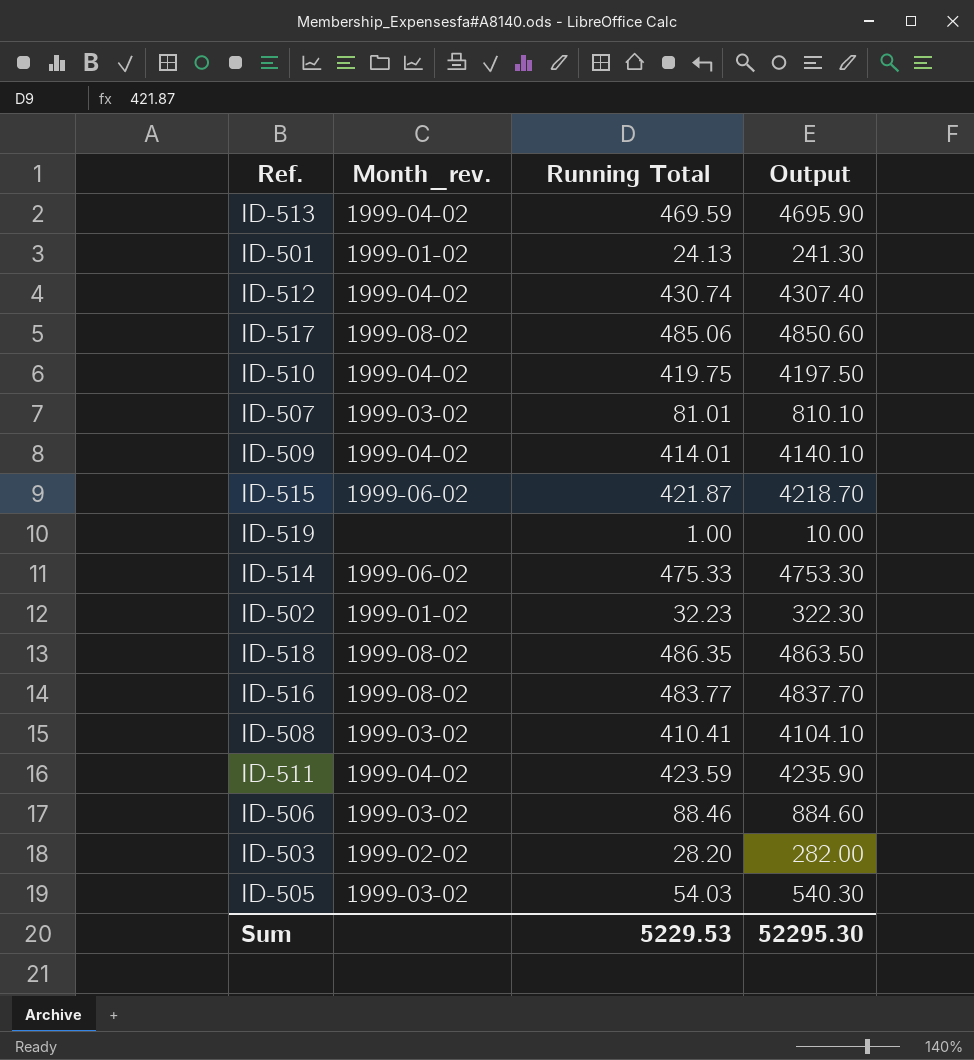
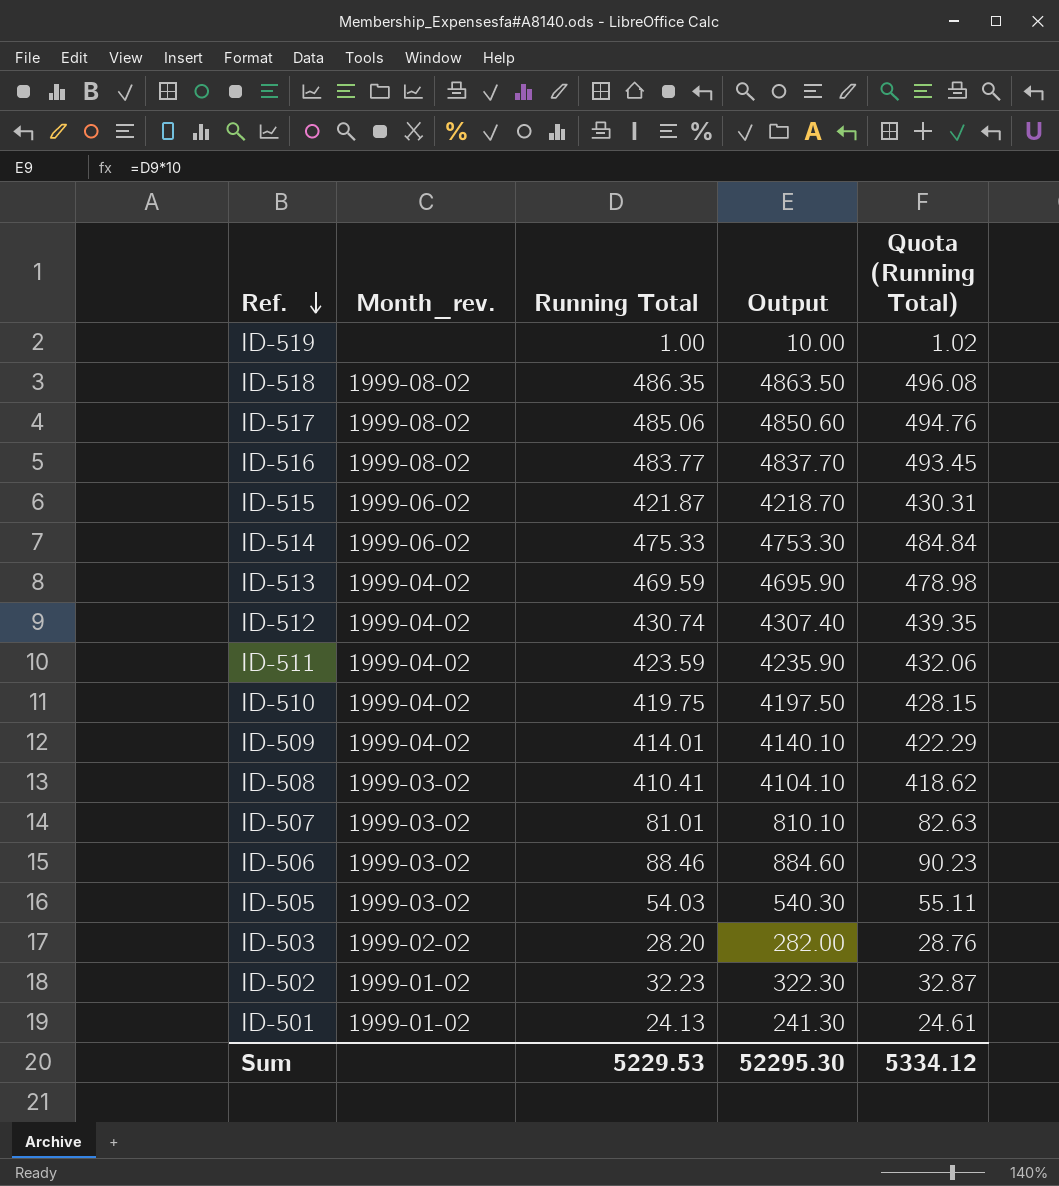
row order: none -> Ref. descending
column Quota (Running Total) | formula: none -> [Running Total] * 1.02

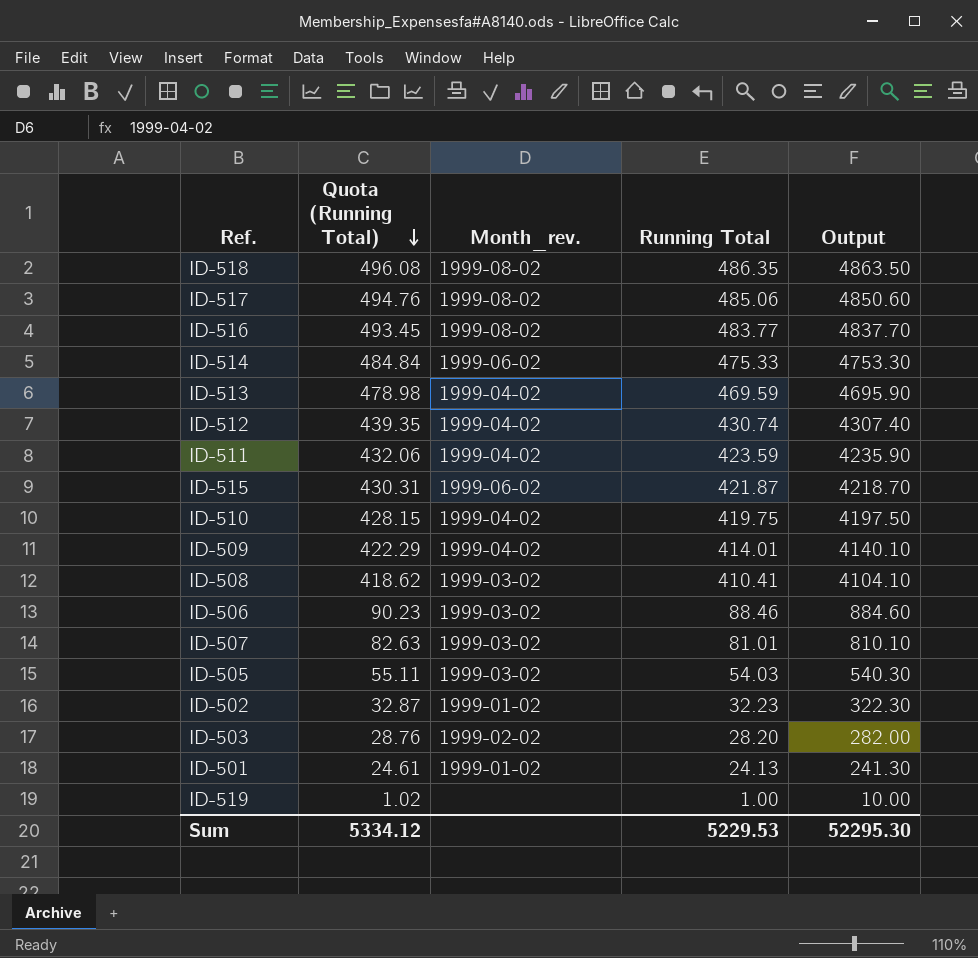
row order: Ref. descending -> Quota (Running Total) descending
column Quota (Running Total) | position: 5 -> 2

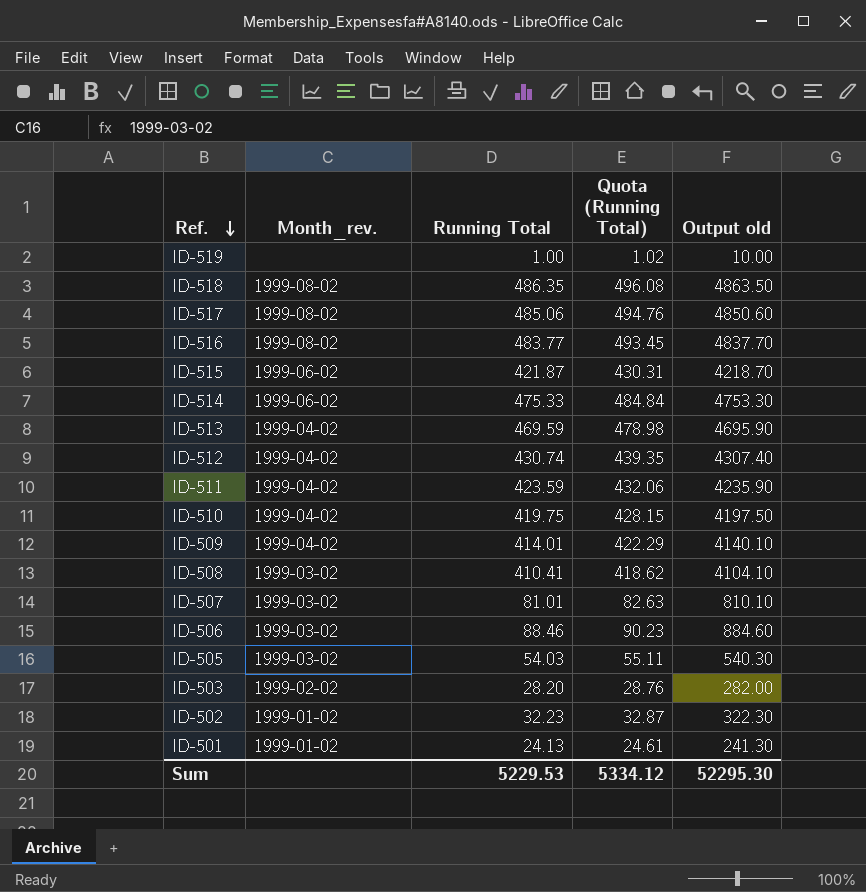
row order: Quota (Running Total) descending -> Ref. descending
column Quota (Running Total) | position: 2 -> 4
column name: Output -> Output old

